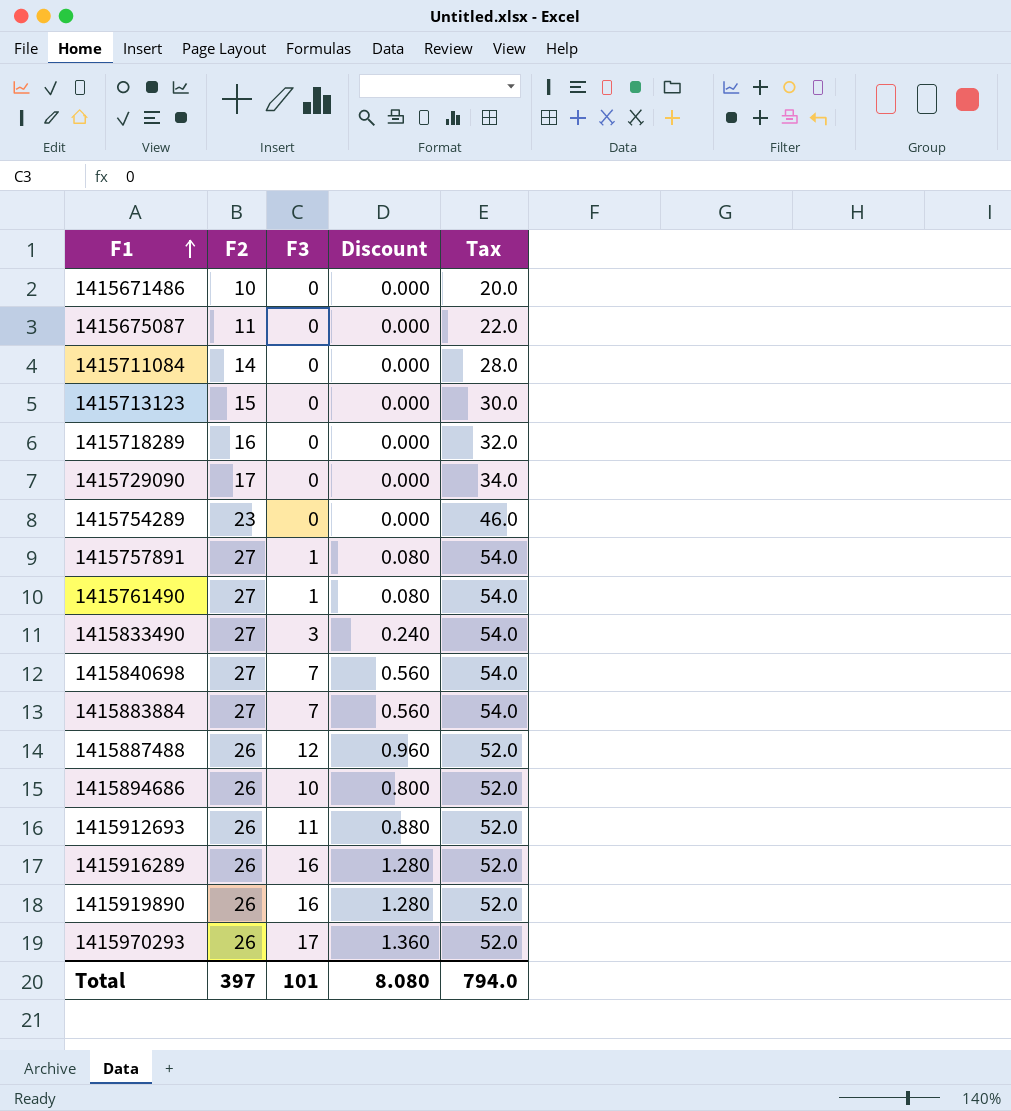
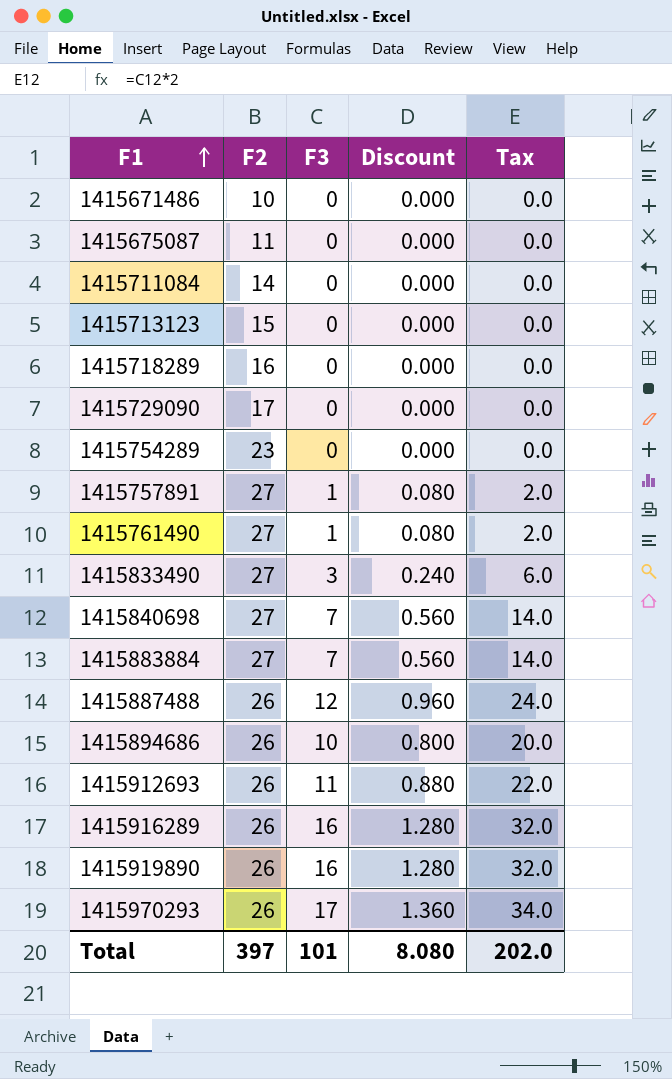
column Tax | formula: [F2] * 2 -> [F3] * 2
Total | Tax: 794.0 -> 202.0

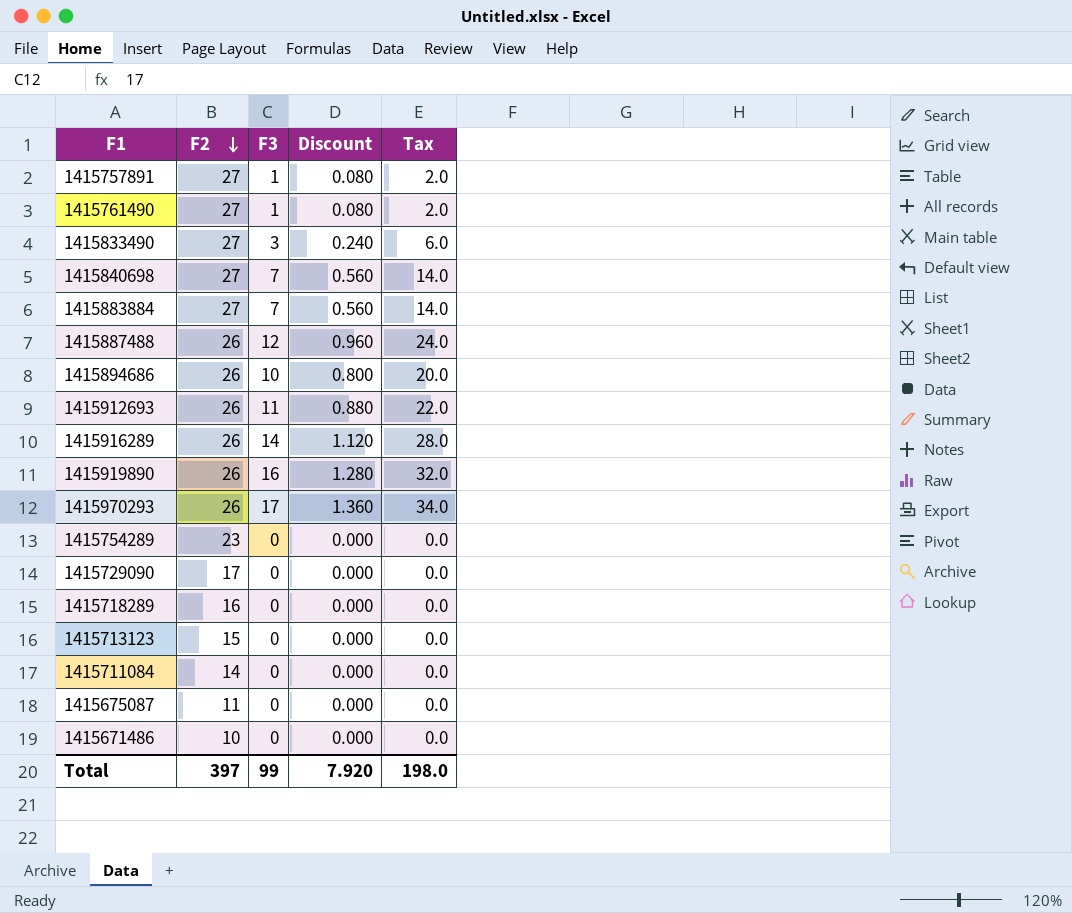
row order: F1 ascending -> F2 descending
1415916289 | F3: 16 -> 14
1415916289 | Discount: 1.280 -> 1.120
1415916289 | Tax: 32.0 -> 28.0
Total | F3: 101 -> 99
Total | Discount: 8.080 -> 7.920
Total | Tax: 202.0 -> 198.0

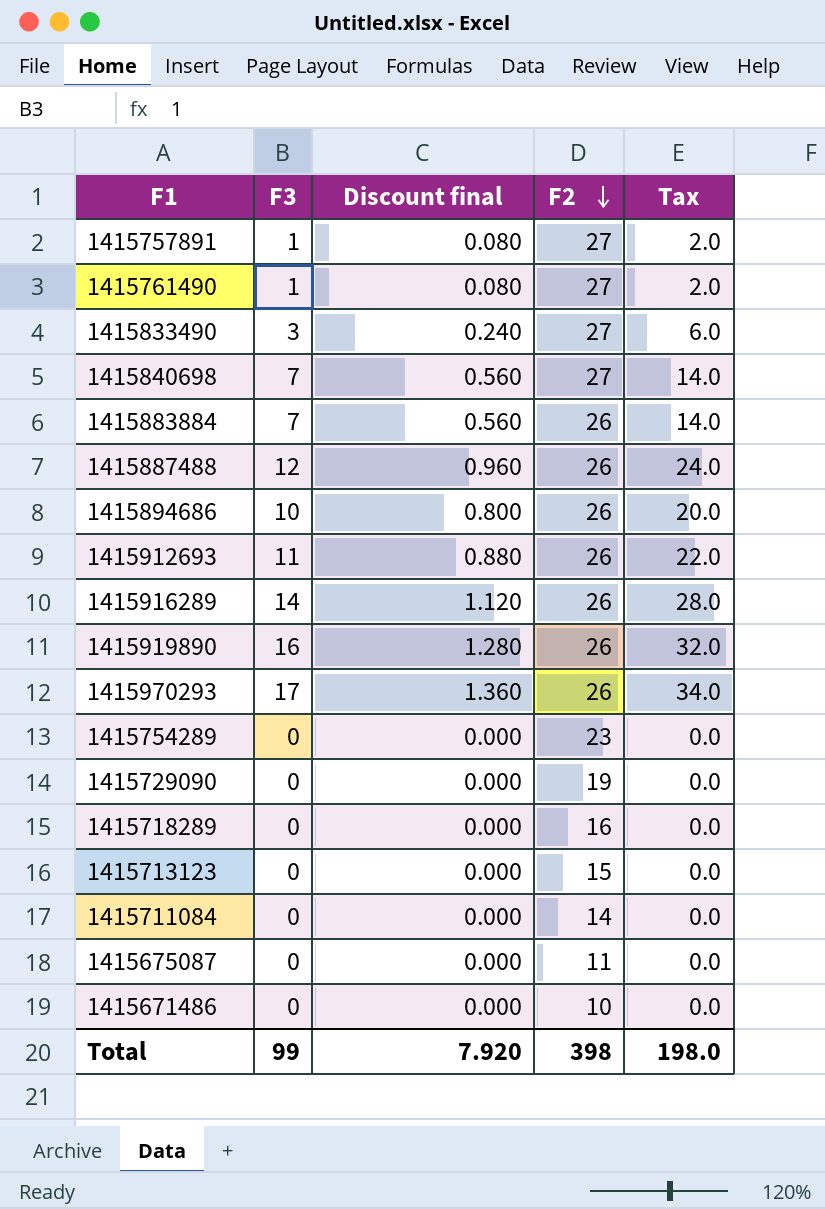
column name: Discount -> Discount final
column F2 | position: 2 -> 4
1415883884 | F2: 27 -> 26
1415729090 | F2: 17 -> 19
Total | F2: 397 -> 398

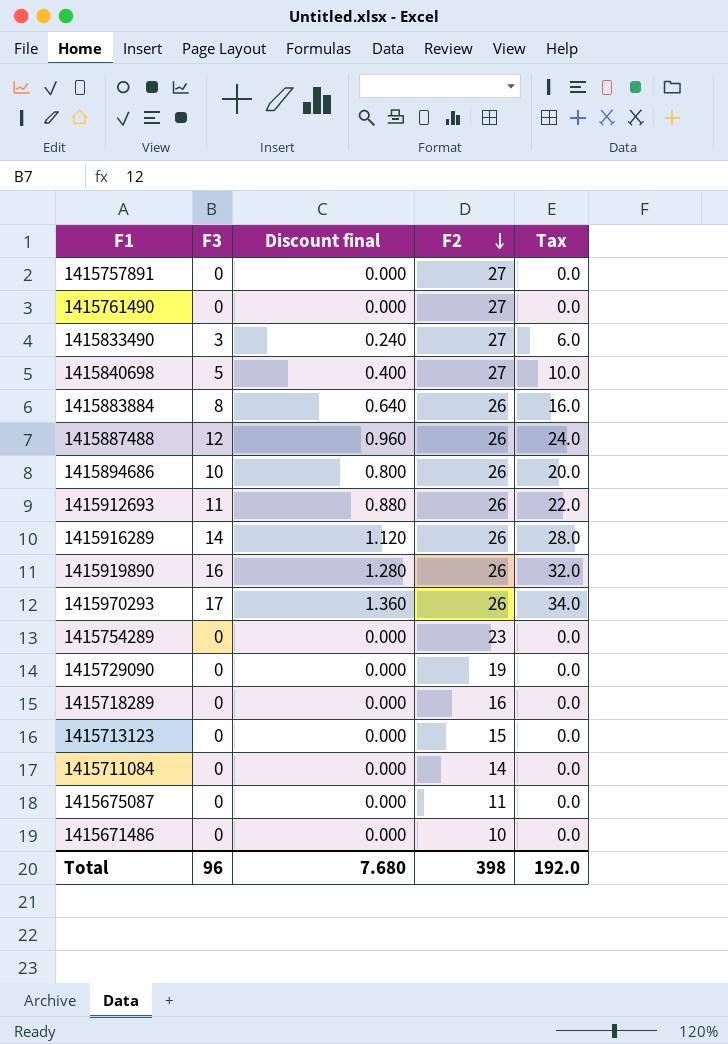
1415757891 | F3: 1 -> 0
1415757891 | Discount final: 0.080 -> 0.000
1415757891 | Tax: 2.0 -> 0.0
1415761490 | F3: 1 -> 0
1415761490 | Discount final: 0.080 -> 0.000
1415761490 | Tax: 2.0 -> 0.0
1415840698 | F3: 7 -> 5
1415840698 | Discount final: 0.560 -> 0.400
1415840698 | Tax: 14.0 -> 10.0
1415883884 | F3: 7 -> 8
1415883884 | Discount final: 0.560 -> 0.640
1415883884 | Tax: 14.0 -> 16.0
Total | F3: 99 -> 96
Total | Discount final: 7.920 -> 7.680
Total | Tax: 198.0 -> 192.0

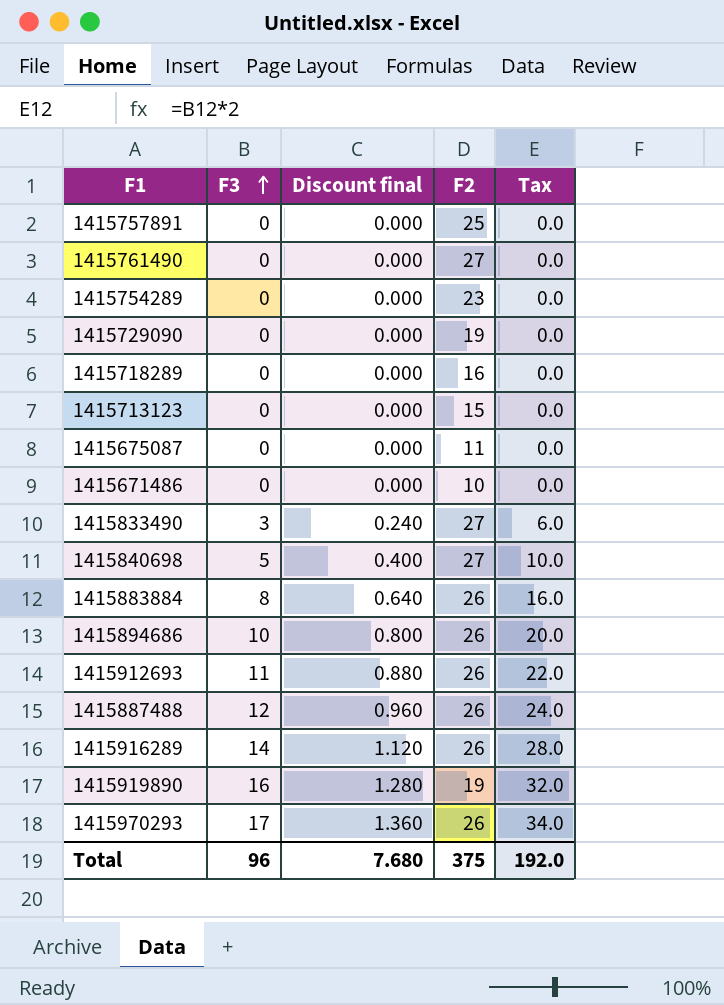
row order: F2 descending -> F3 ascending
row 1415711084: 0 | 0.000 | 14 | 0.0 -> none
1415757891 | F2: 27 -> 25
1415919890 | F2: 26 -> 19
Total | F2: 398 -> 375

